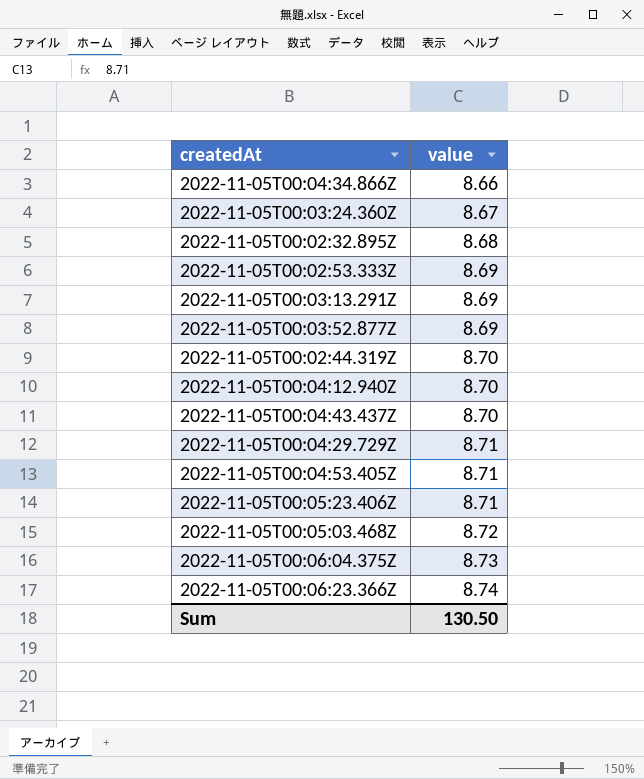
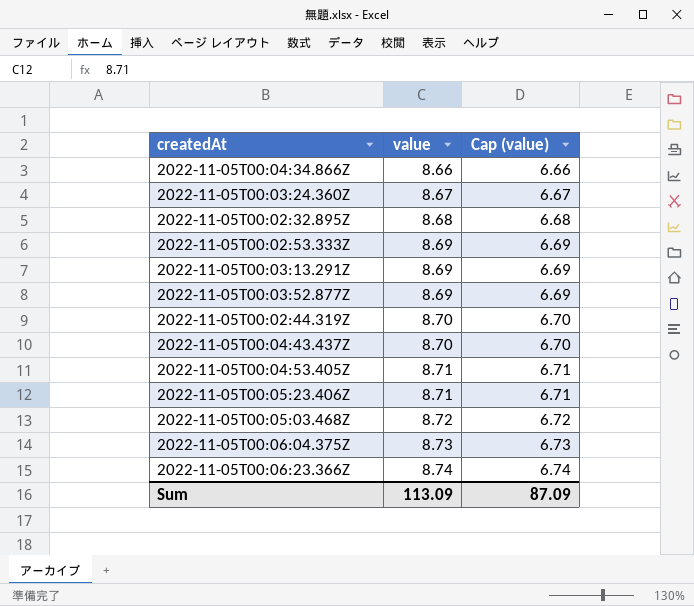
column Cap (value) | formula: none -> [value] - 2
row 2022-11-05T00:04:12.940Z: 8.70 -> none
row 2022-11-05T00:04:29.729Z: 8.71 -> none
Sum | value: 130.50 -> 113.09

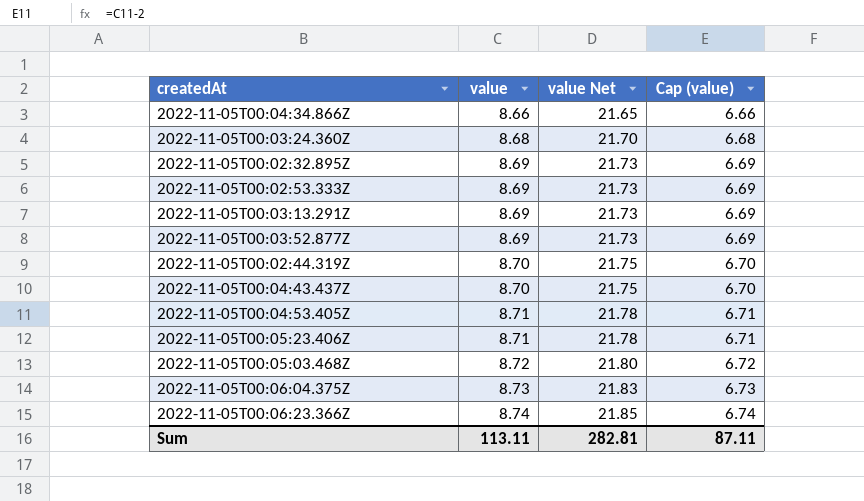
column value Net | formula: none -> [value] * 2.5
2022-11-05T00:03:24.360Z | value: 8.67 -> 8.68
2022-11-05T00:03:24.360Z | Cap (value): 6.67 -> 6.68
2022-11-05T00:02:32.895Z | value: 8.68 -> 8.69
2022-11-05T00:02:32.895Z | Cap (value): 6.68 -> 6.69
Sum | value: 113.09 -> 113.11
Sum | Cap (value): 87.09 -> 87.11

